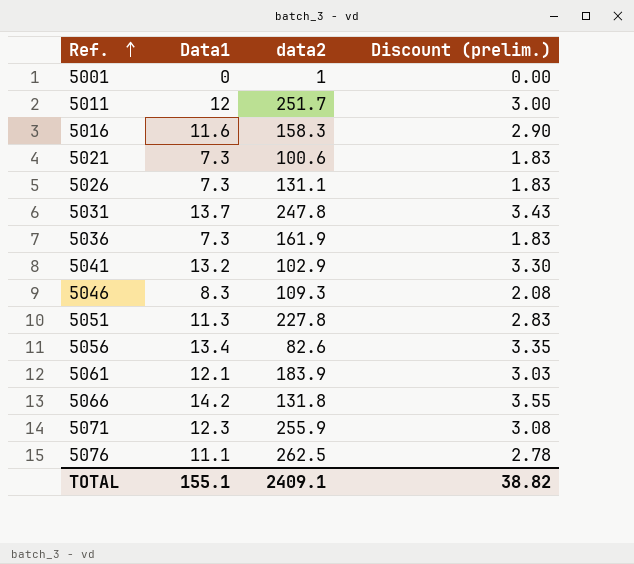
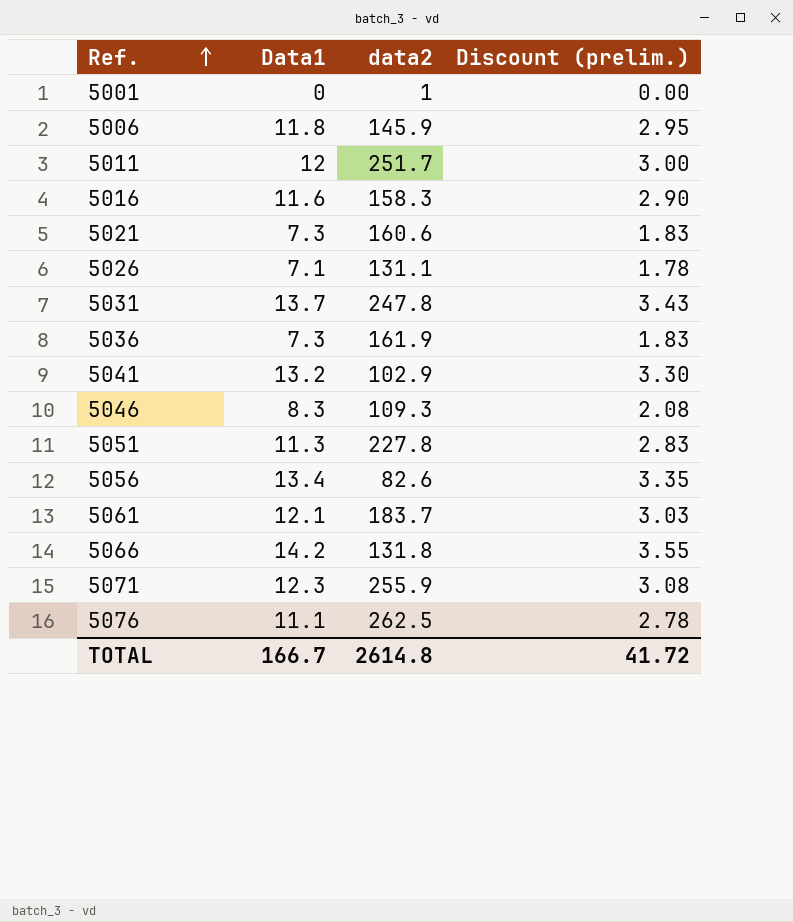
row 5006: none -> 11.8 | 145.9 | 2.95
5021 | data2: 100.6 -> 160.6
5026 | Data1: 7.3 -> 7.1
5026 | Discount (prelim.): 1.83 -> 1.78
5061 | data2: 183.9 -> 183.7
TOTAL | Data1: 155.1 -> 166.7
TOTAL | data2: 2409.1 -> 2614.8
TOTAL | Discount (prelim.): 38.82 -> 41.72

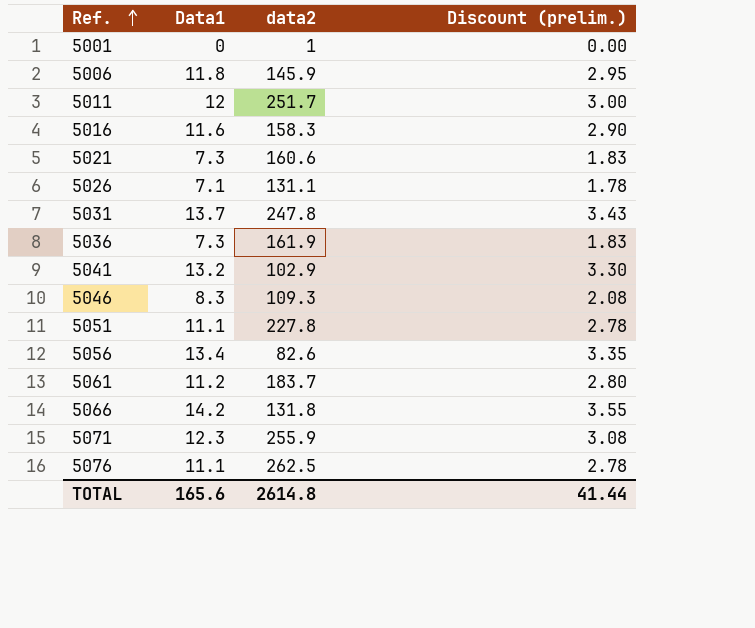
5051 | Data1: 11.3 -> 11.1
5051 | Discount (prelim.): 2.83 -> 2.78
5061 | Data1: 12.1 -> 11.2
5061 | Discount (prelim.): 3.03 -> 2.80
TOTAL | Data1: 166.7 -> 165.6
TOTAL | Discount (prelim.): 41.72 -> 41.44

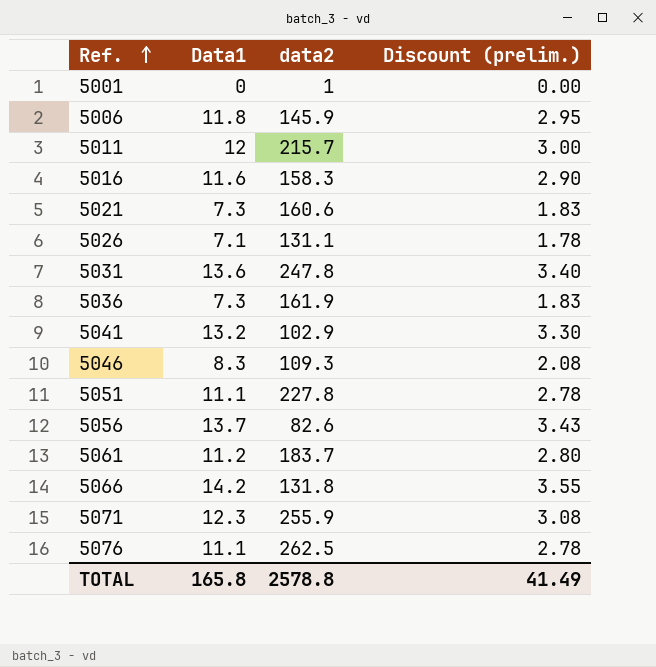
5011 | data2: 251.7 -> 215.7
5031 | Data1: 13.7 -> 13.6
5031 | Discount (prelim.): 3.43 -> 3.40
5056 | Data1: 13.4 -> 13.7
5056 | Discount (prelim.): 3.35 -> 3.43
TOTAL | Data1: 165.6 -> 165.8
TOTAL | data2: 2614.8 -> 2578.8
TOTAL | Discount (prelim.): 41.44 -> 41.49

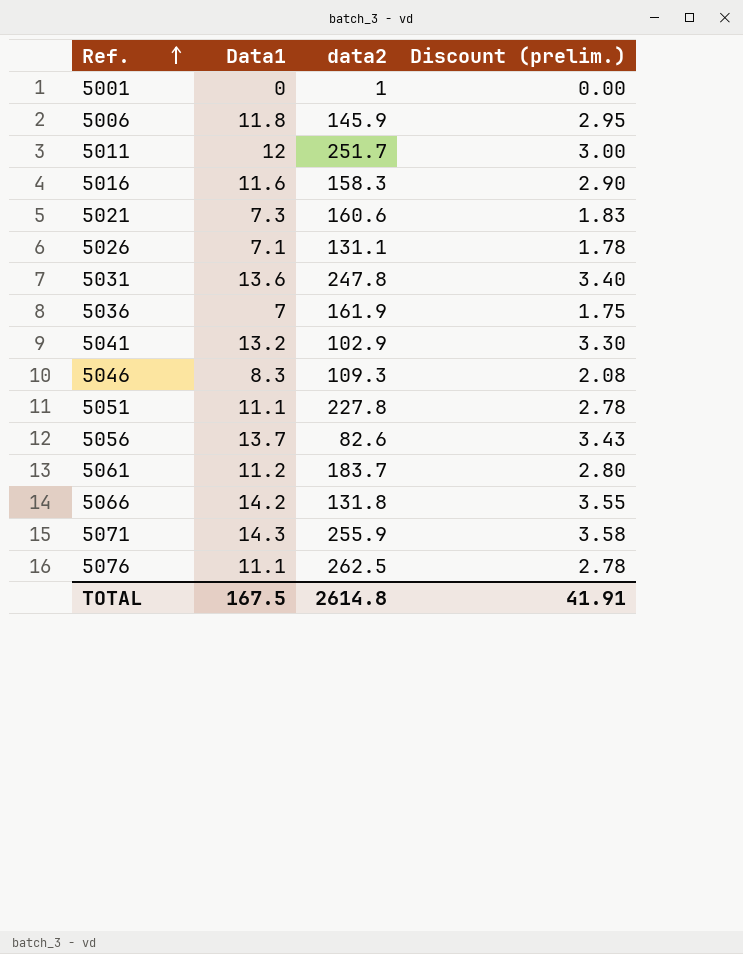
5011 | data2: 215.7 -> 251.7
5036 | Data1: 7.3 -> 7
5036 | Discount (prelim.): 1.83 -> 1.75
5071 | Data1: 12.3 -> 14.3
5071 | Discount (prelim.): 3.08 -> 3.58
TOTAL | Data1: 165.8 -> 167.5
TOTAL | data2: 2578.8 -> 2614.8
TOTAL | Discount (prelim.): 41.49 -> 41.91

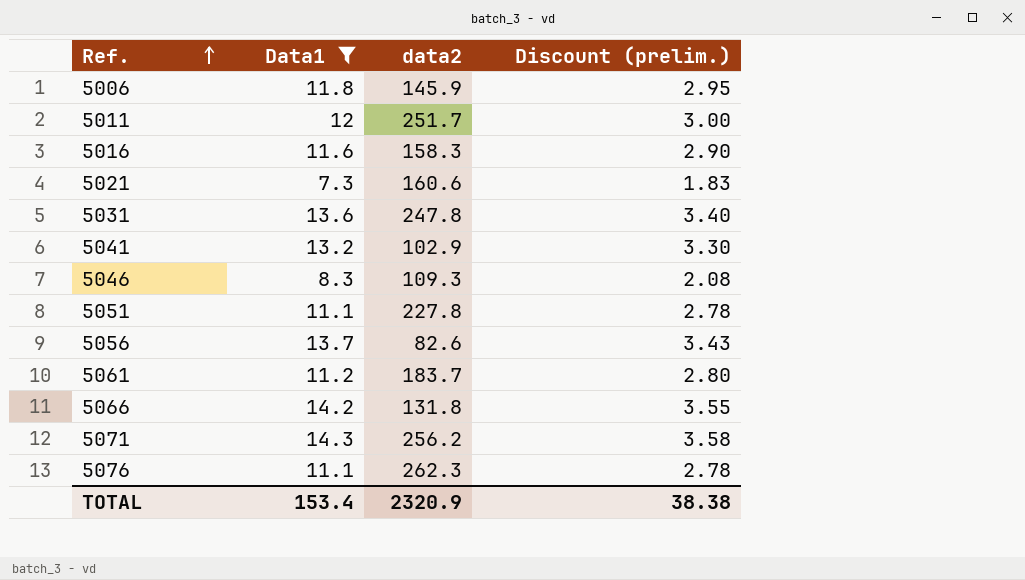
filter: none -> Data1 >= 7.3
5071 | data2: 255.9 -> 256.2
5076 | data2: 262.5 -> 262.3
TOTAL | Data1: 167.5 -> 153.4
TOTAL | data2: 2614.8 -> 2320.9
TOTAL | Discount (prelim.): 41.91 -> 38.38

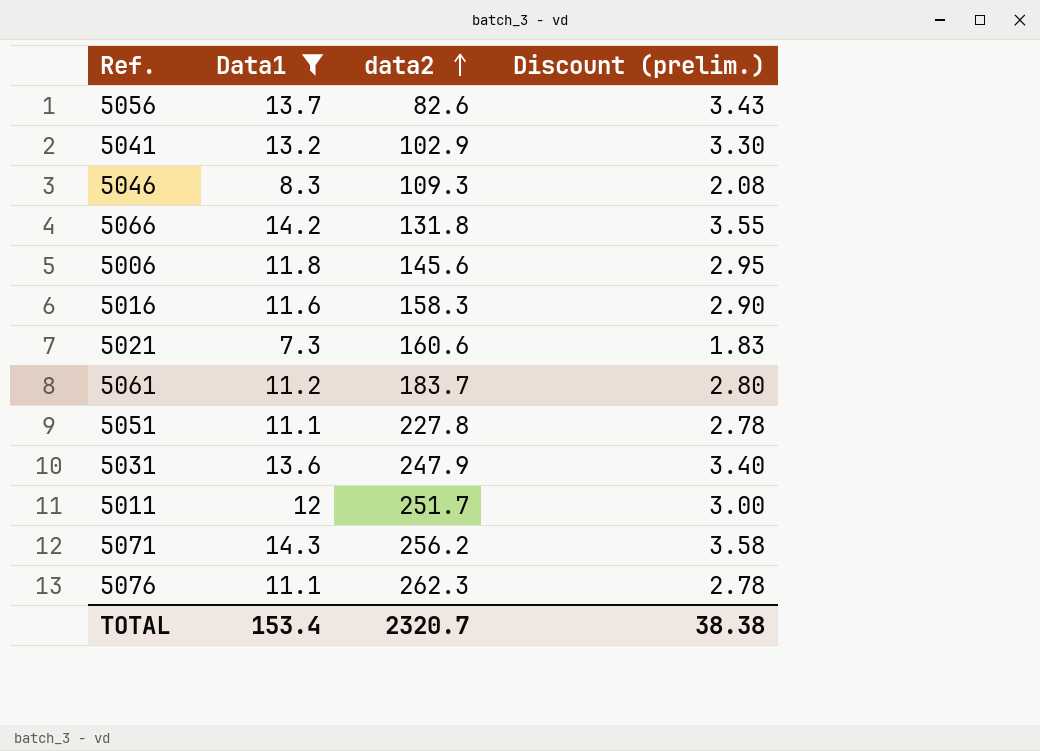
row order: Ref. ascending -> data2 ascending
5006 | data2: 145.9 -> 145.6
5031 | data2: 247.8 -> 247.9
TOTAL | data2: 2320.9 -> 2320.7

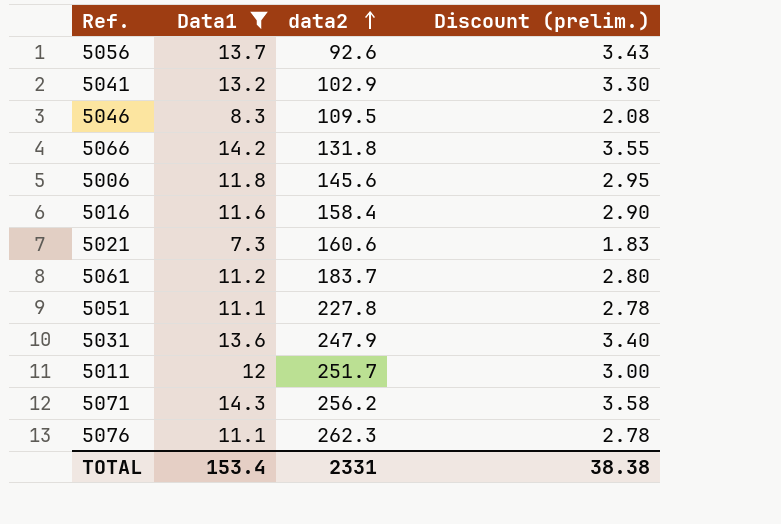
5056 | data2: 82.6 -> 92.6
5046 | data2: 109.3 -> 109.5
5016 | data2: 158.3 -> 158.4
TOTAL | data2: 2320.7 -> 2331

